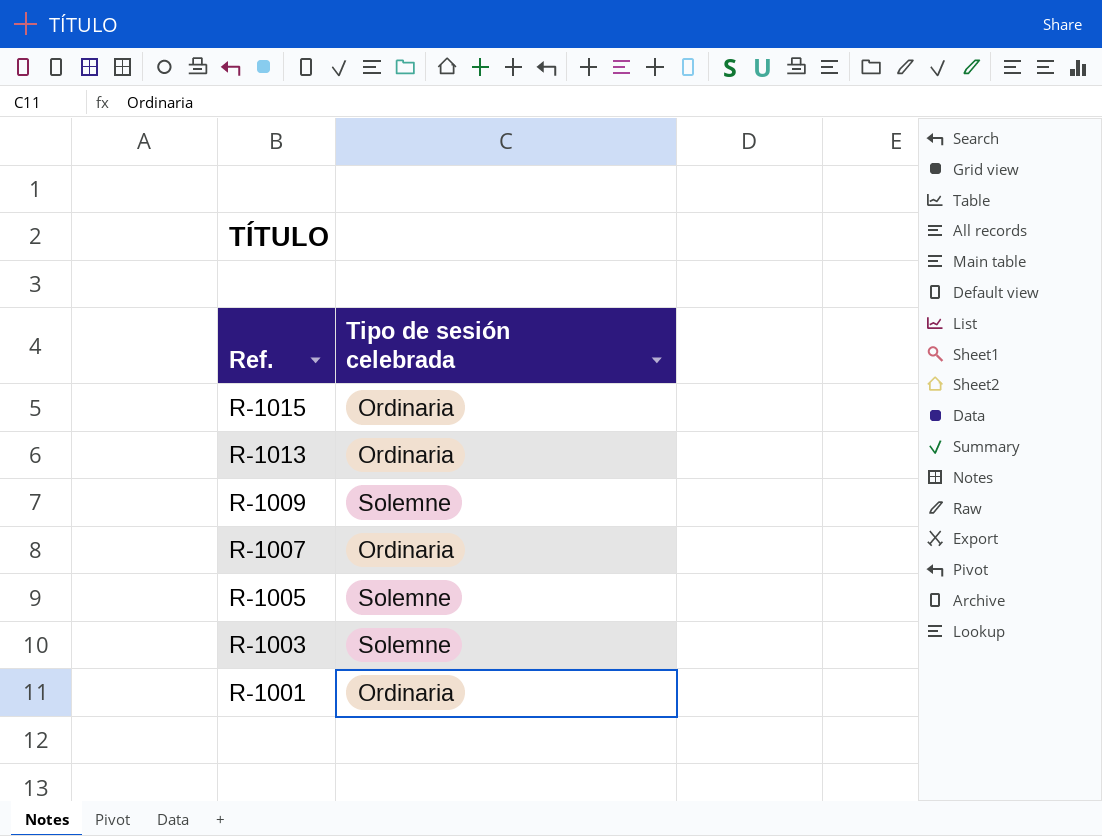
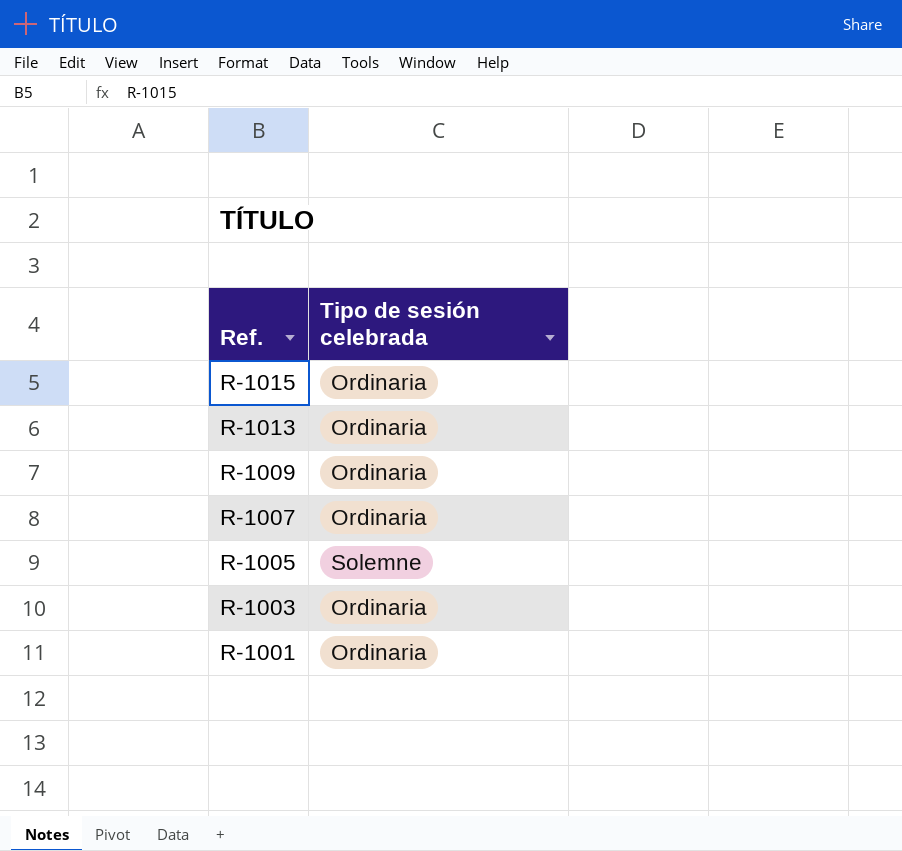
R-1009 | Tipo de sesión celebrada: Solemne -> Ordinaria
R-1003 | Tipo de sesión celebrada: Solemne -> Ordinaria

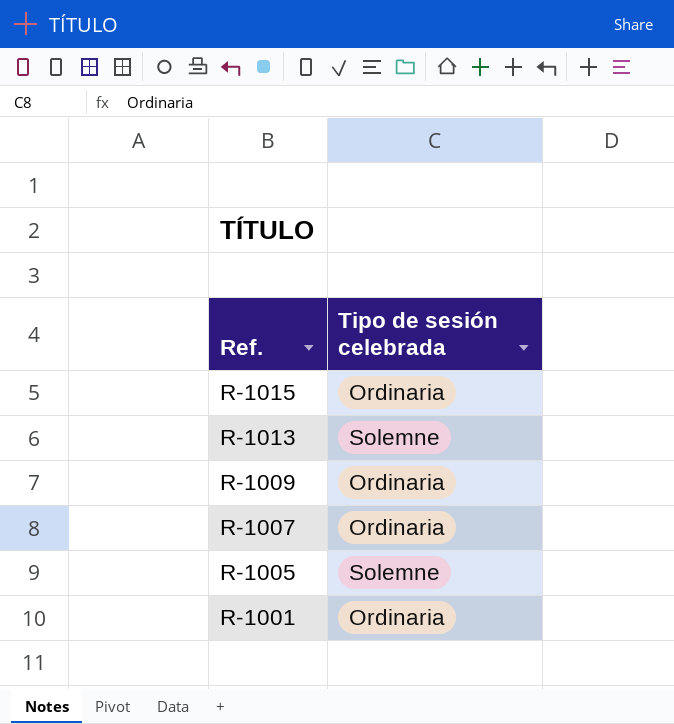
row R-1003: Ordinaria -> none
R-1013 | Tipo de sesión celebrada: Ordinaria -> Solemne

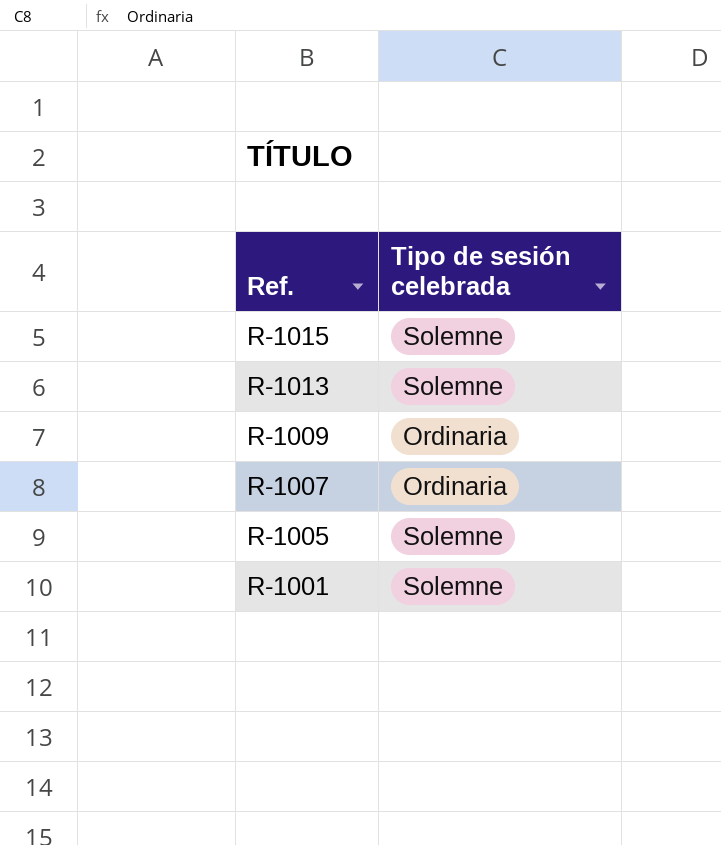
R-1015 | Tipo de sesión celebrada: Ordinaria -> Solemne
R-1001 | Tipo de sesión celebrada: Ordinaria -> Solemne

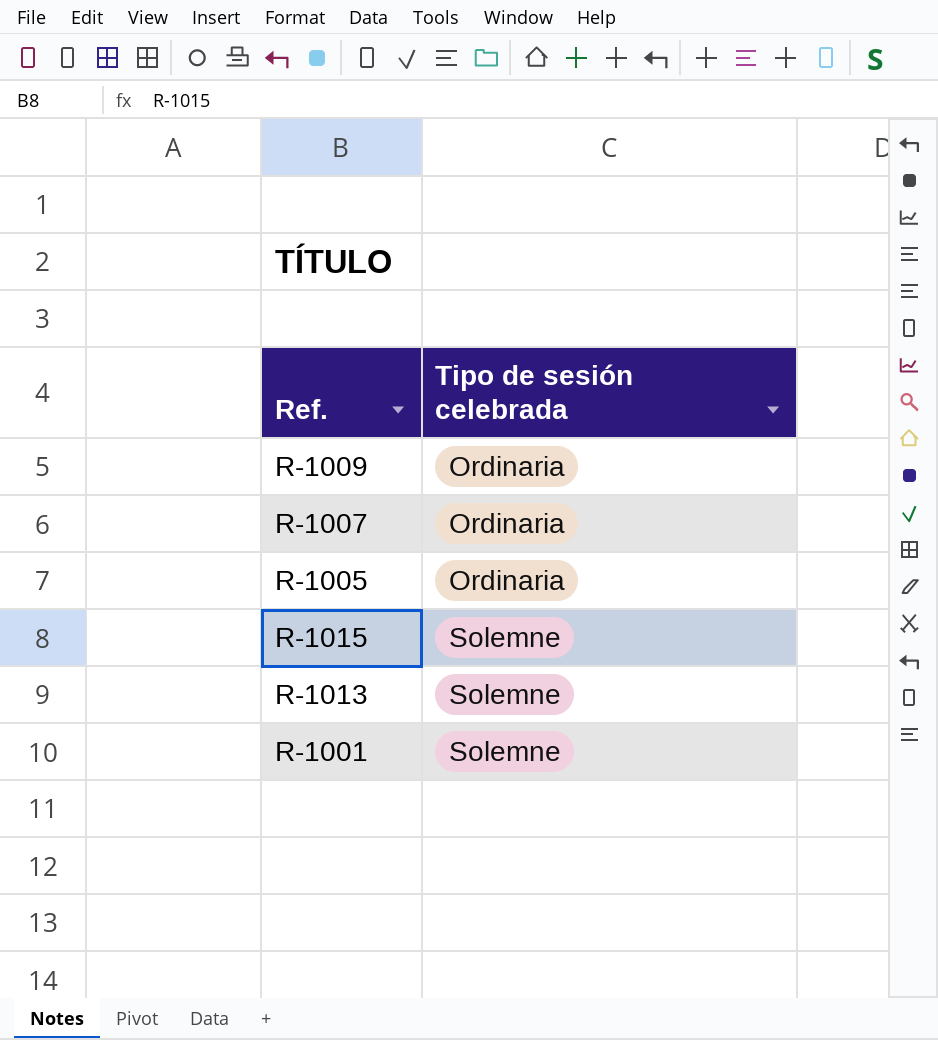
row order: Ref. descending -> Tipo de sesión celebrada ascending
R-1005 | Tipo de sesión celebrada: Solemne -> Ordinaria

